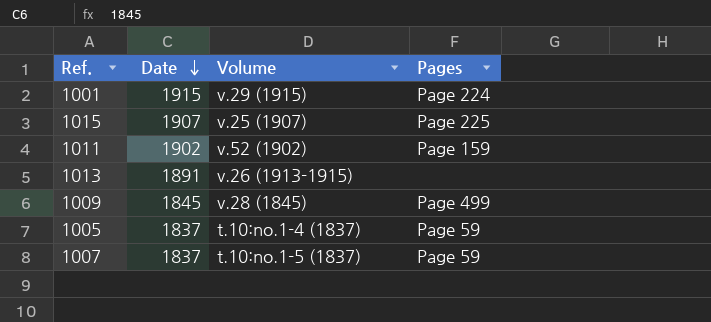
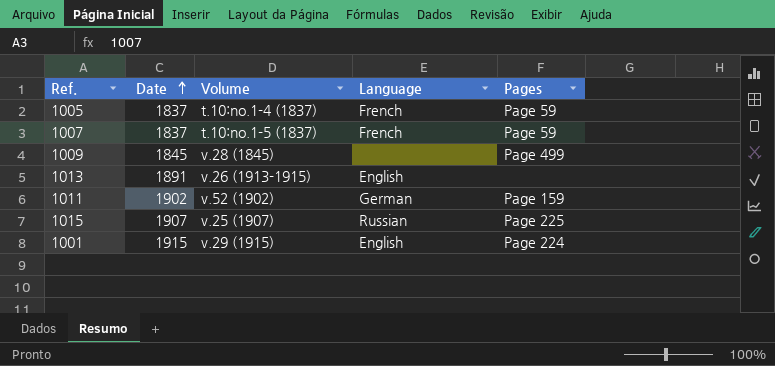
row order: Date descending -> Date ascending
column Language | position: none -> 4

